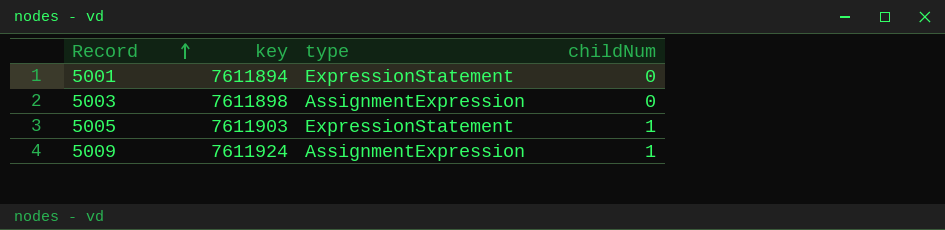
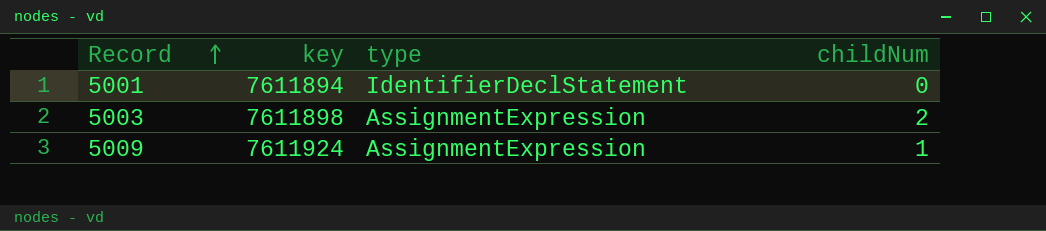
row 5005: 7611903 | ExpressionStatement | 1 -> none
5001 | type: ExpressionStatement -> IdentifierDeclStatement
5003 | childNum: 0 -> 2

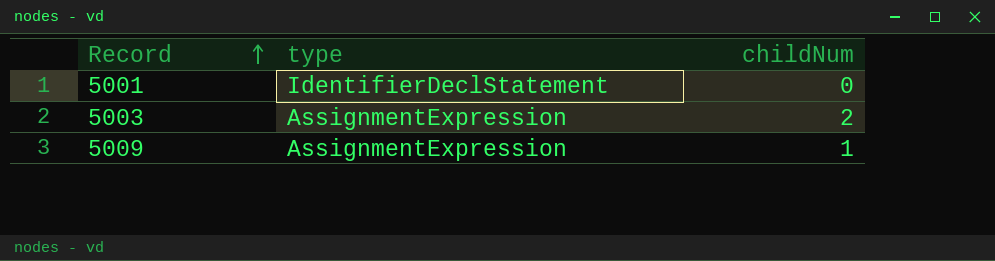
column key | position: 2 -> none

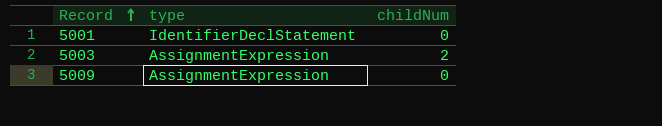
5009 | childNum: 1 -> 0

